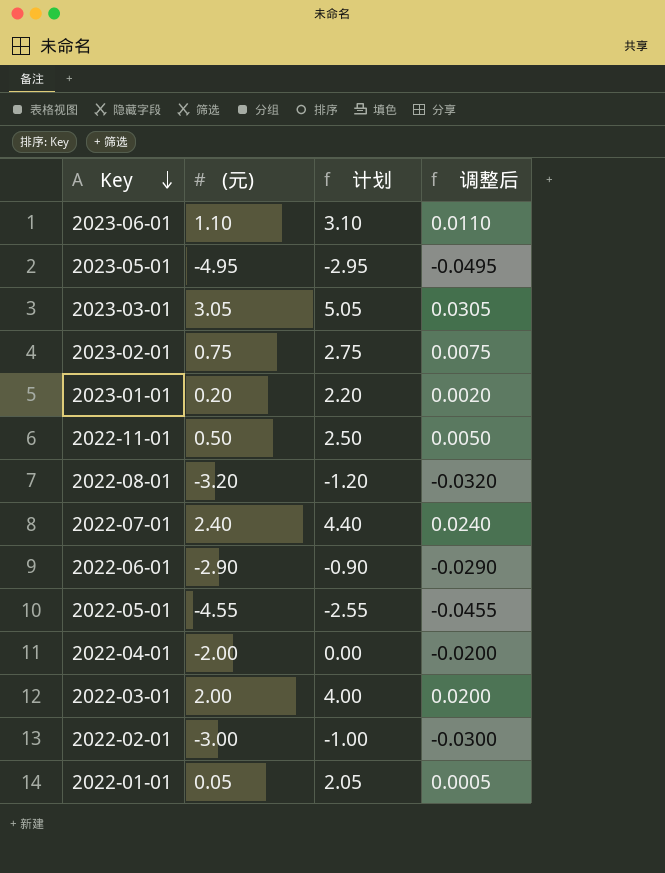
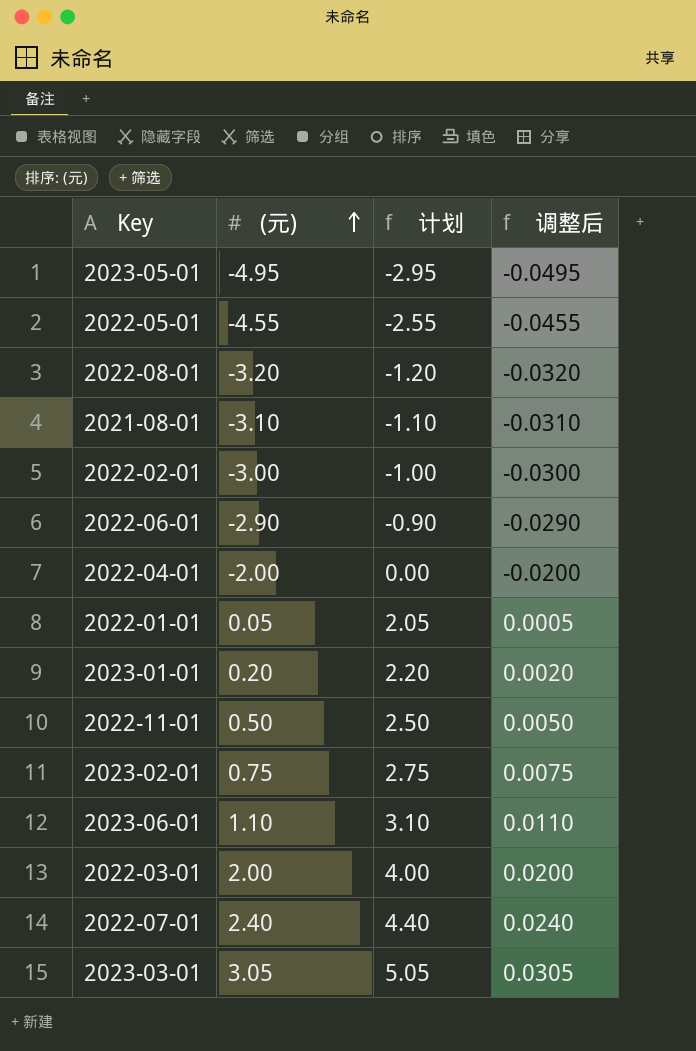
row order: Key descending -> (元) ascending
row 2021-08-01: none -> -3.10 | -1.10 | -0.0310

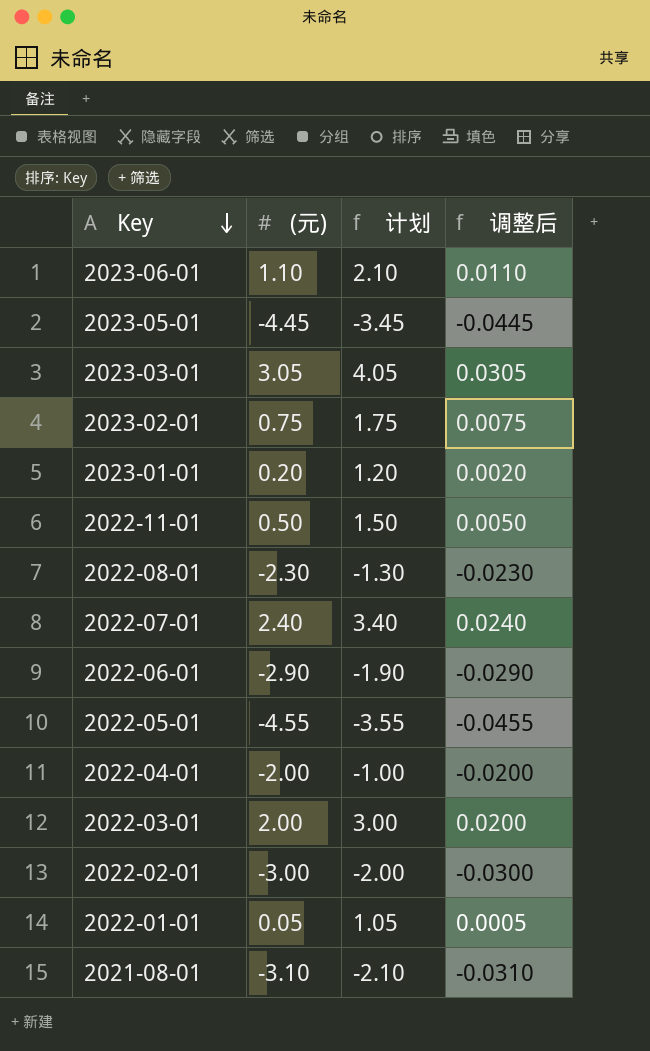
row order: (元) ascending -> Key descending
column 计划 | formula: [(元)] + 2 -> [(元)] + 1
2023-05-01 | (元): -4.95 -> -4.45
2023-05-01 | 调整后: -0.0495 -> -0.0445
2022-08-01 | (元): -3.20 -> -2.30
2022-08-01 | 调整后: -0.0320 -> -0.0230

